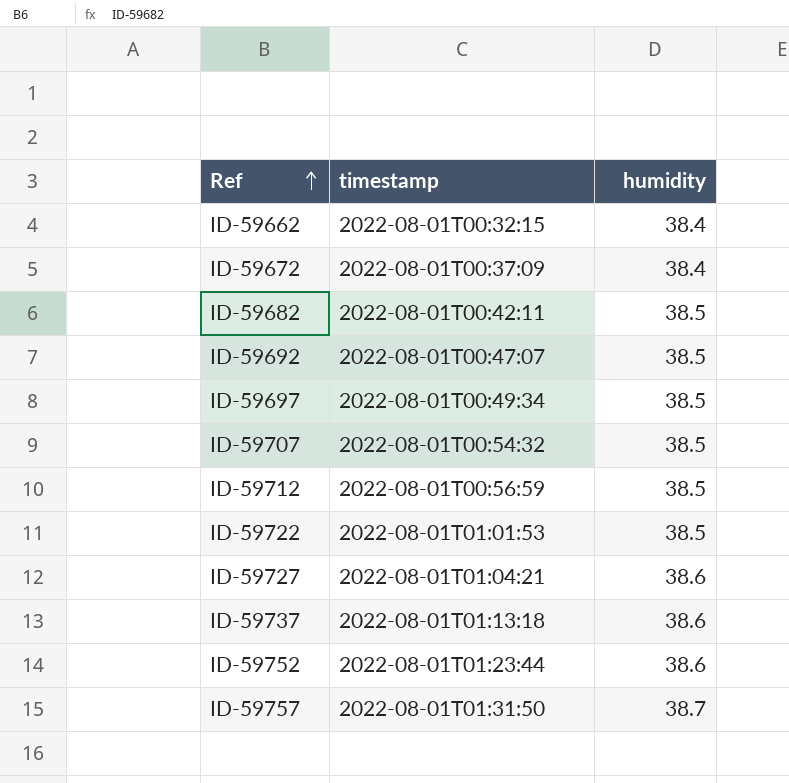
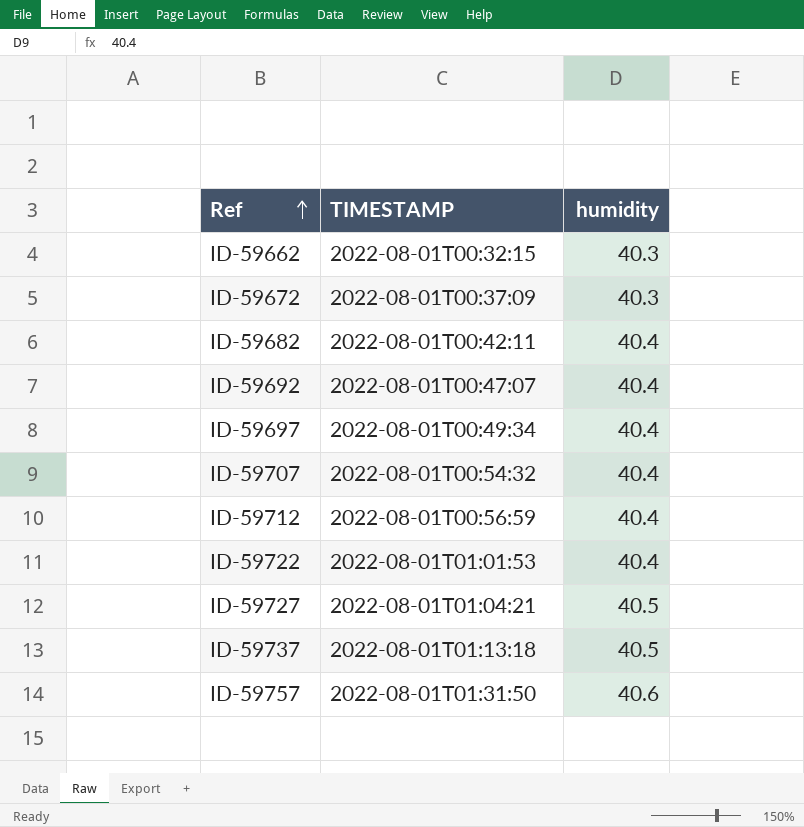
column name: timestamp -> TIMESTAMP
row ID-59752: 2022-08-01T01:23:44 | 38.6 -> none
ID-59662 | humidity: 38.4 -> 40.3
ID-59672 | humidity: 38.4 -> 40.3
ID-59682 | humidity: 38.5 -> 40.4
ID-59692 | humidity: 38.5 -> 40.4
ID-59697 | humidity: 38.5 -> 40.4
ID-59707 | humidity: 38.5 -> 40.4
ID-59712 | humidity: 38.5 -> 40.4
ID-59722 | humidity: 38.5 -> 40.4
ID-59727 | humidity: 38.6 -> 40.5
ID-59737 | humidity: 38.6 -> 40.5
ID-59757 | humidity: 38.7 -> 40.6

